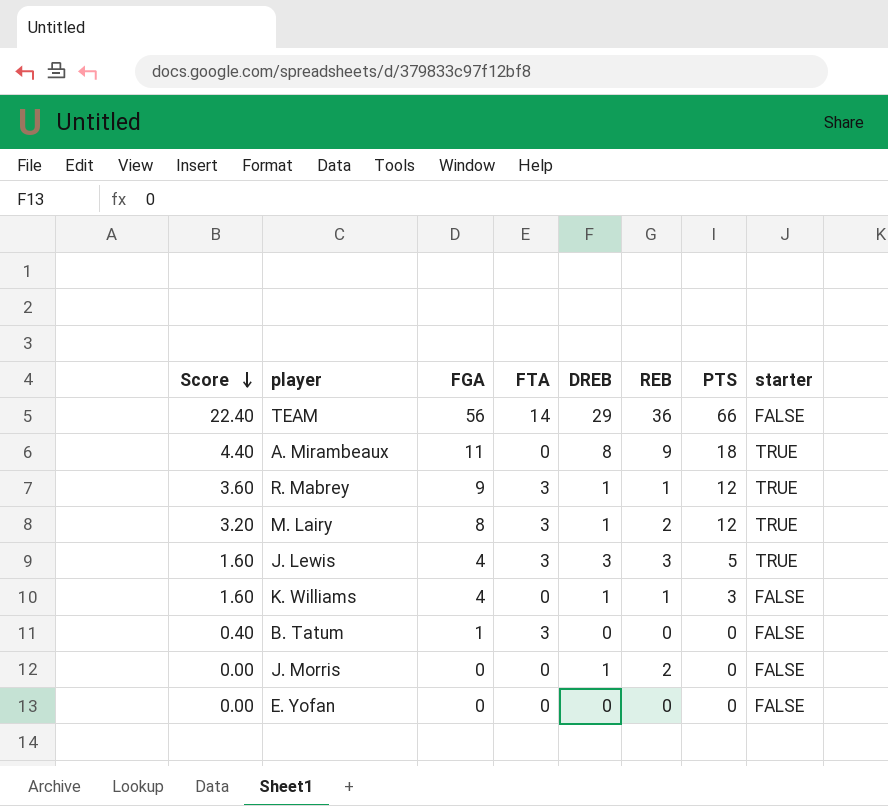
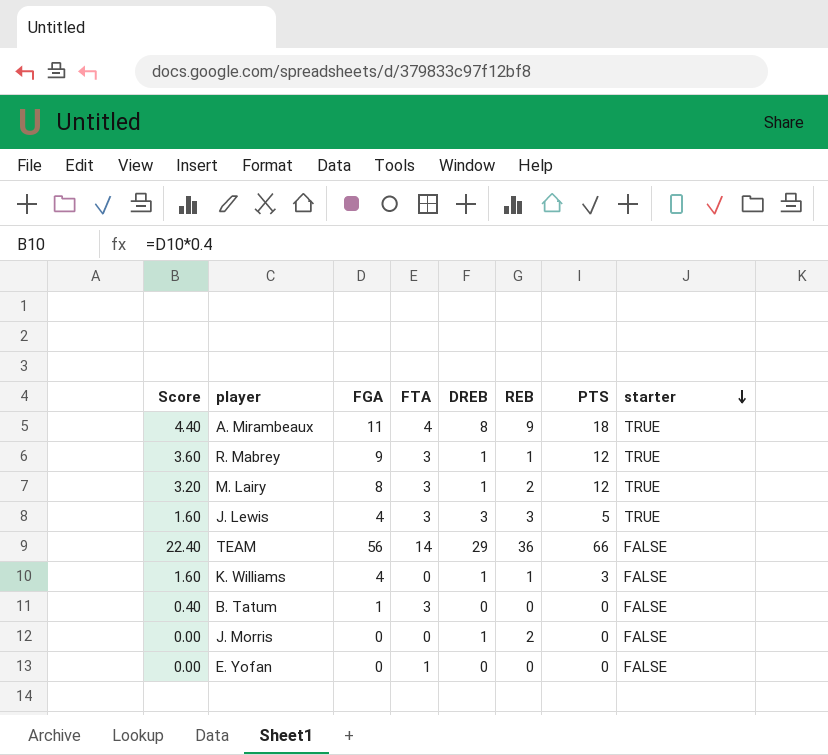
row order: Score descending -> starter descending
A. Mirambeaux | FTA: 0 -> 4
E. Yofan | FTA: 0 -> 1

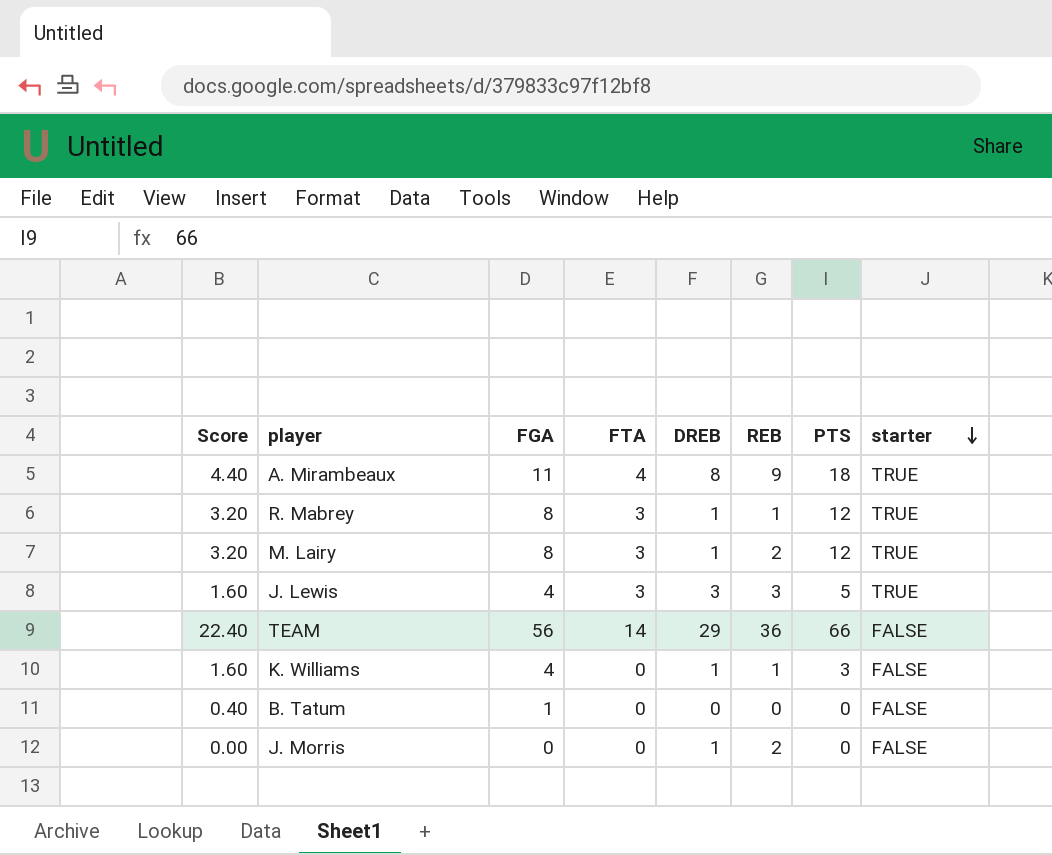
row E. Yofan: 0.00 | 0 | 1 | 0 | 0 | 0 | FALSE -> none
R. Mabrey | Score: 3.60 -> 3.20
R. Mabrey | FGA: 9 -> 8
B. Tatum | FTA: 3 -> 0

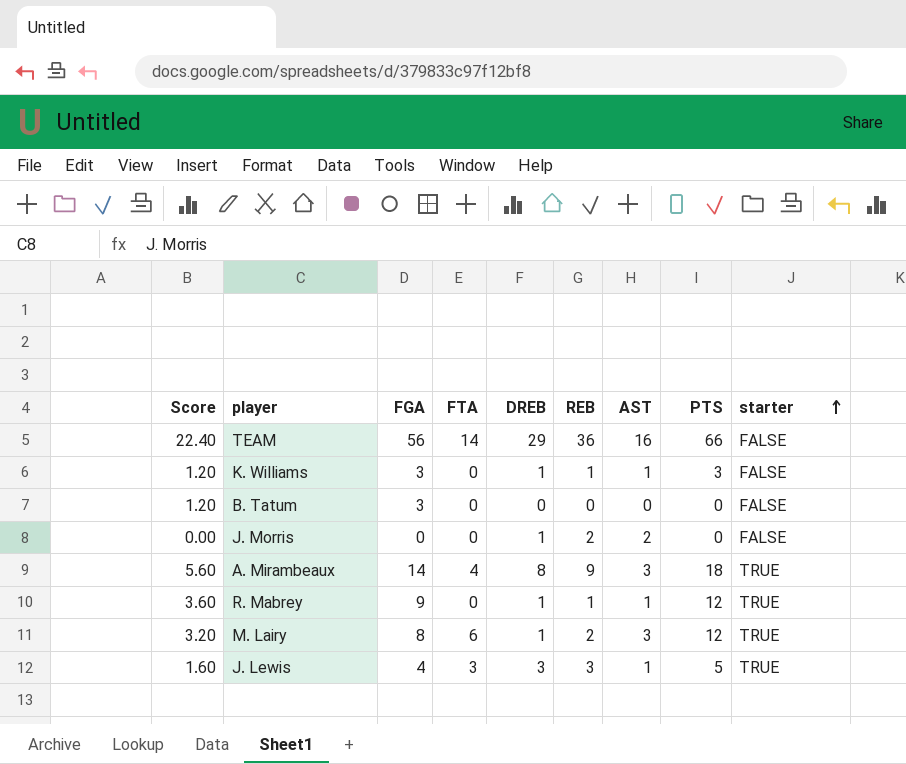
row order: starter descending -> starter ascending
column AST | position: none -> 7
K. Williams | Score: 1.60 -> 1.20
K. Williams | FGA: 4 -> 3
B. Tatum | Score: 0.40 -> 1.20
B. Tatum | FGA: 1 -> 3
A. Mirambeaux | Score: 4.40 -> 5.60
A. Mirambeaux | FGA: 11 -> 14
R. Mabrey | Score: 3.20 -> 3.60
R. Mabrey | FGA: 8 -> 9
R. Mabrey | FTA: 3 -> 0
M. Lairy | FTA: 3 -> 6

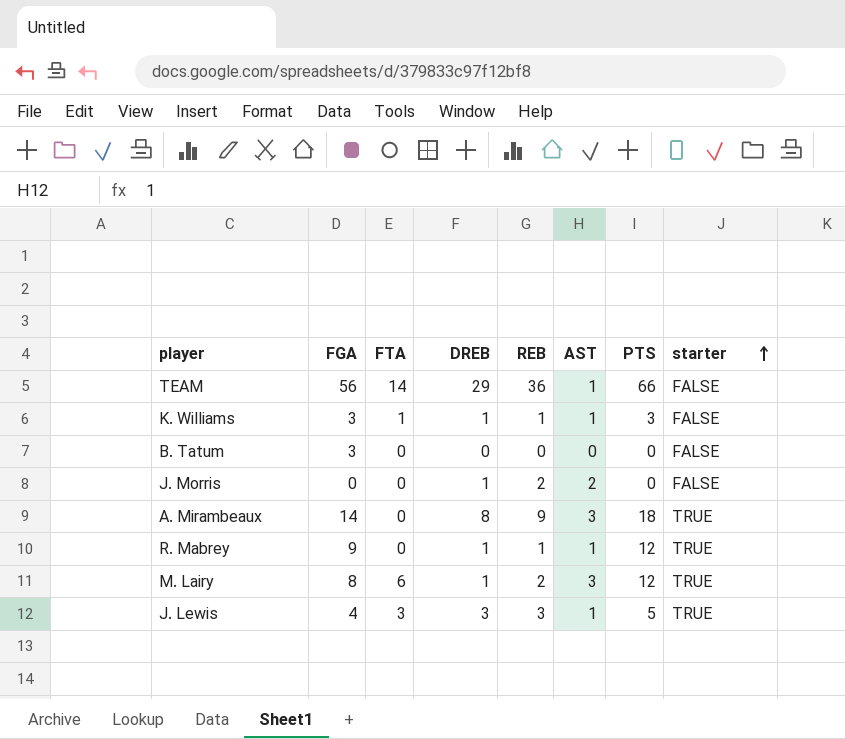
column Score | formula: [FGA] * 0.4 -> none
TEAM | AST: 16 -> 1
K. Williams | FTA: 0 -> 1
A. Mirambeaux | FTA: 4 -> 0

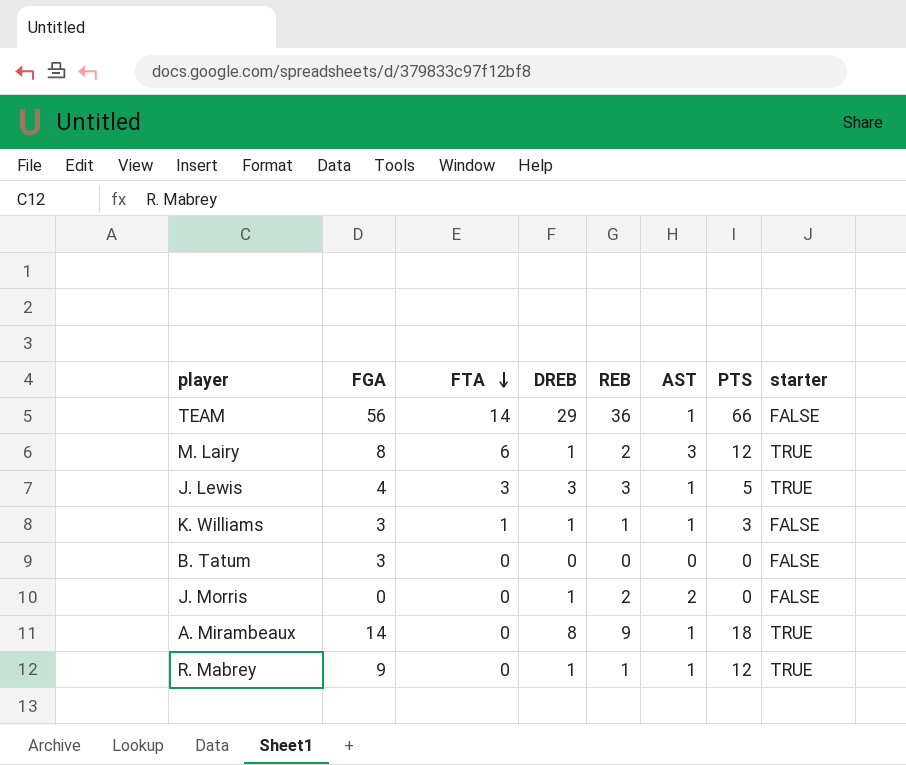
row order: starter ascending -> FTA descending
A. Mirambeaux | AST: 3 -> 1

